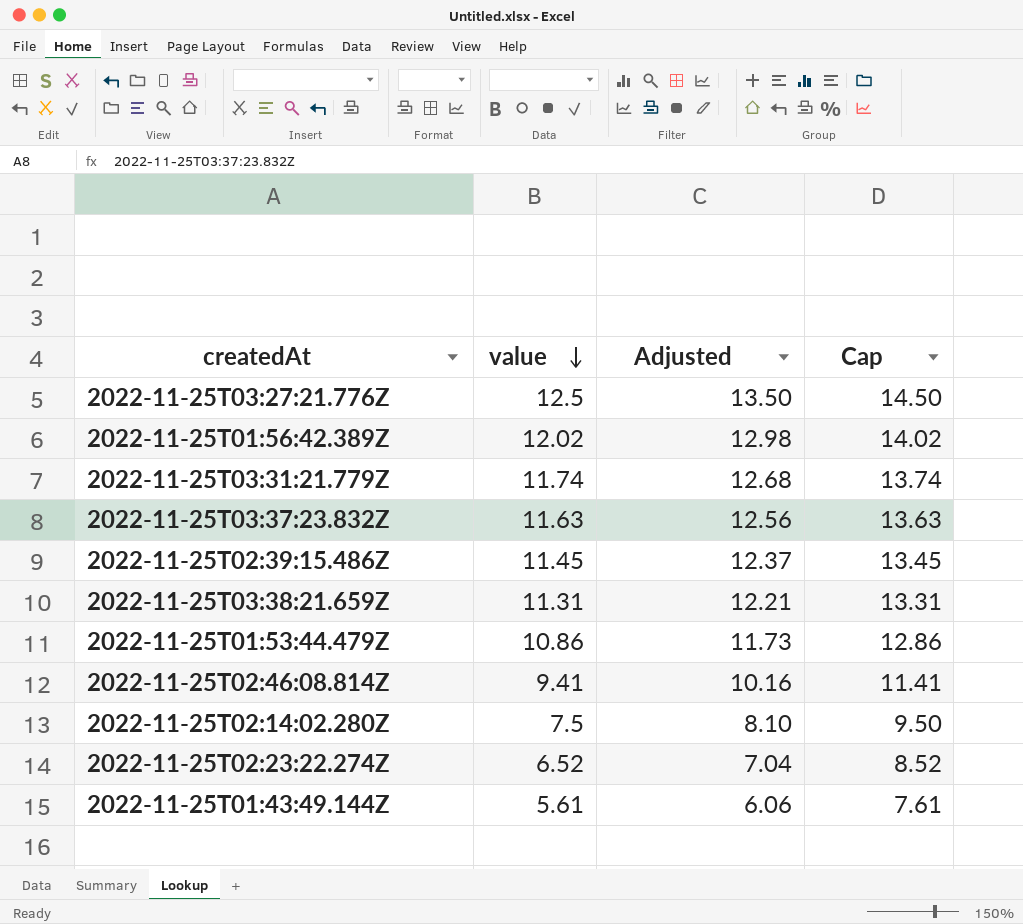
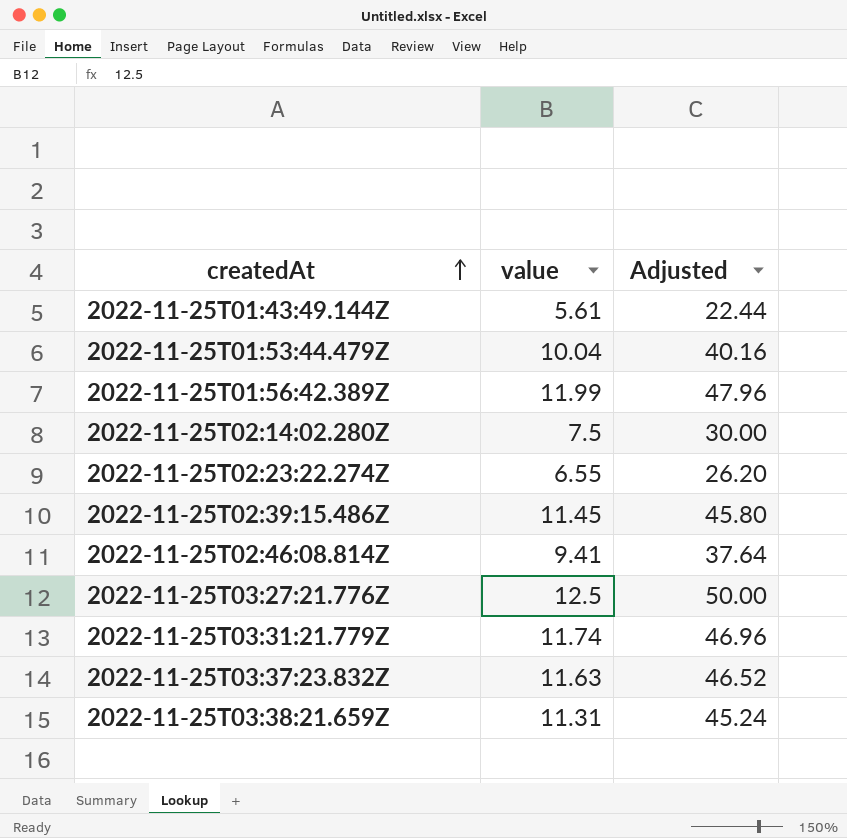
row order: value descending -> createdAt ascending
column Cap | formula: [value] + 2 -> none
column Adjusted | formula: [value] * 1.08 -> [value] * 4
2022-11-25T01:53:44.479Z | value: 10.86 -> 10.04
2022-11-25T01:56:42.389Z | value: 12.02 -> 11.99
2022-11-25T02:23:22.274Z | value: 6.52 -> 6.55

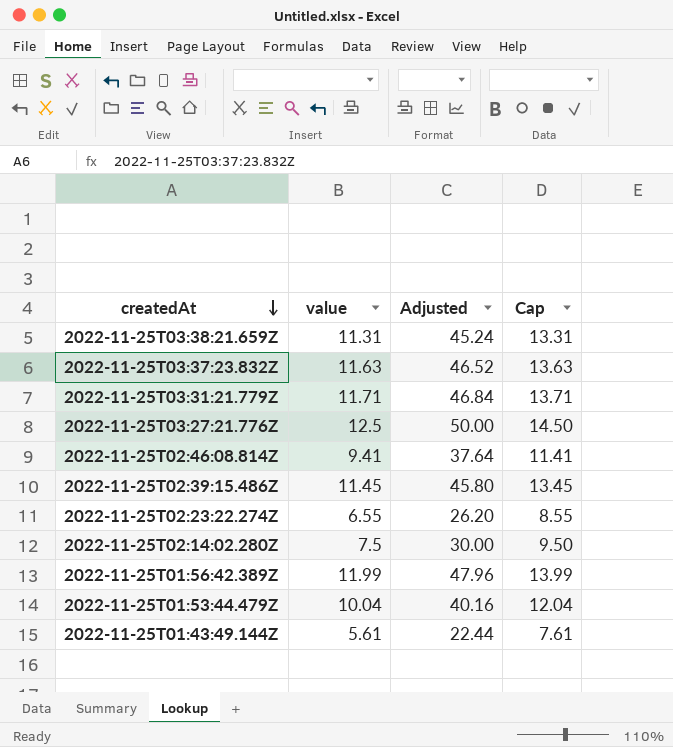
row order: createdAt ascending -> createdAt descending
column Cap | formula: none -> [value] + 2
2022-11-25T03:31:21.779Z | value: 11.74 -> 11.71
2022-11-25T03:31:21.779Z | Adjusted: 46.96 -> 46.84

